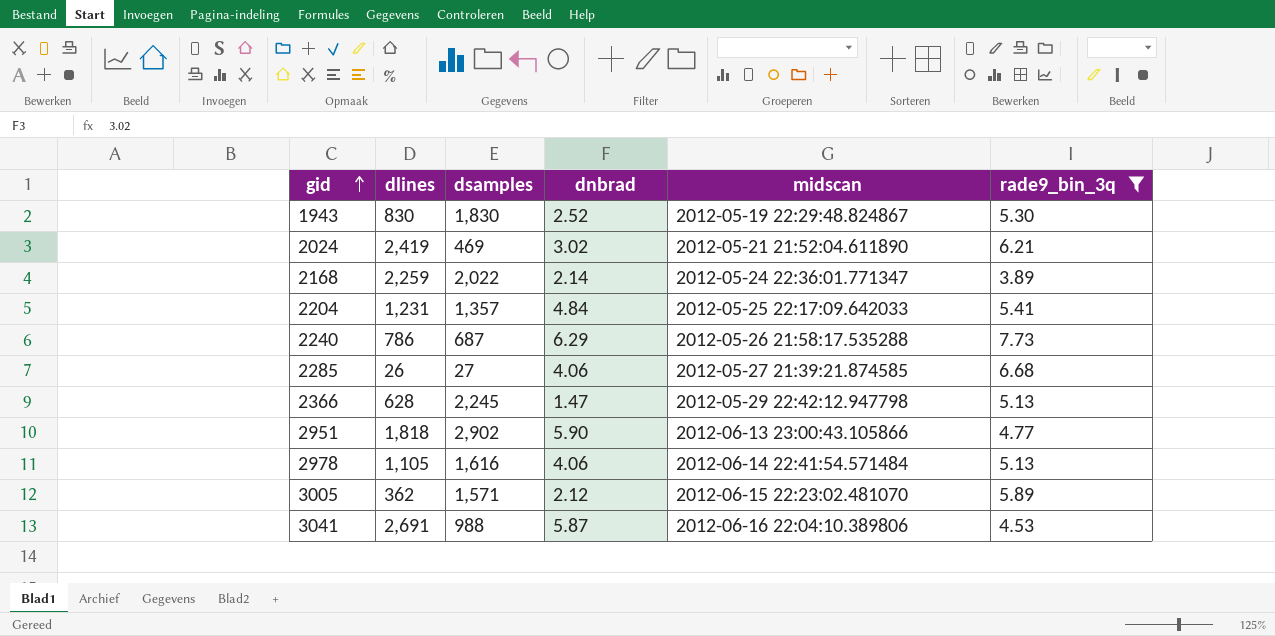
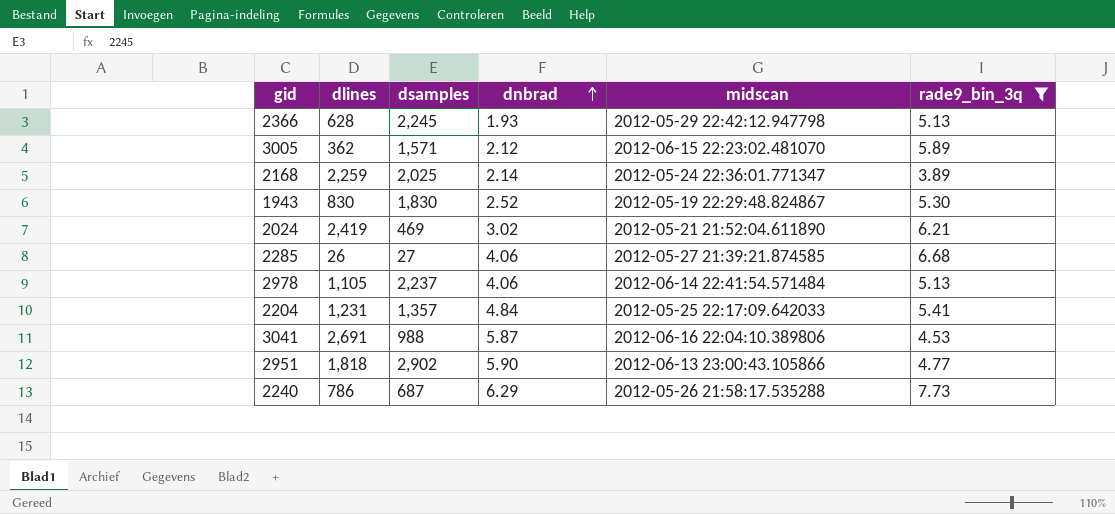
row order: gid ascending -> dnbrad ascending
2366 | dnbrad: 1.47 -> 1.93
2168 | dsamples: 2,022 -> 2,025
2978 | dsamples: 1,616 -> 2,237

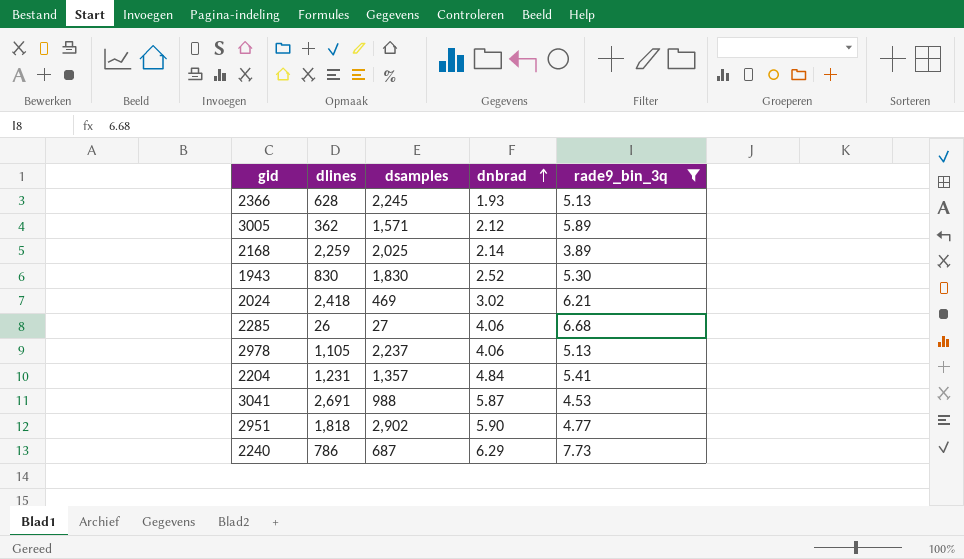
column midscan | position: 5 -> none
2024 | dlines: 2,419 -> 2,418

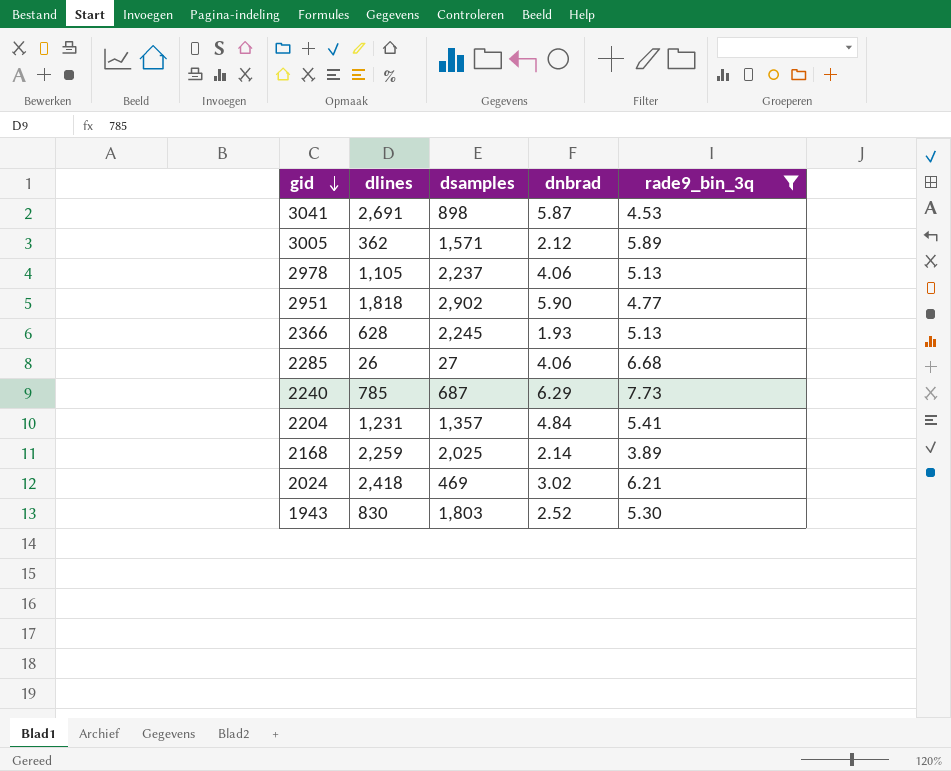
row order: dnbrad ascending -> gid descending
3041 | dsamples: 988 -> 898
2240 | dlines: 786 -> 785
1943 | dsamples: 1,830 -> 1,803

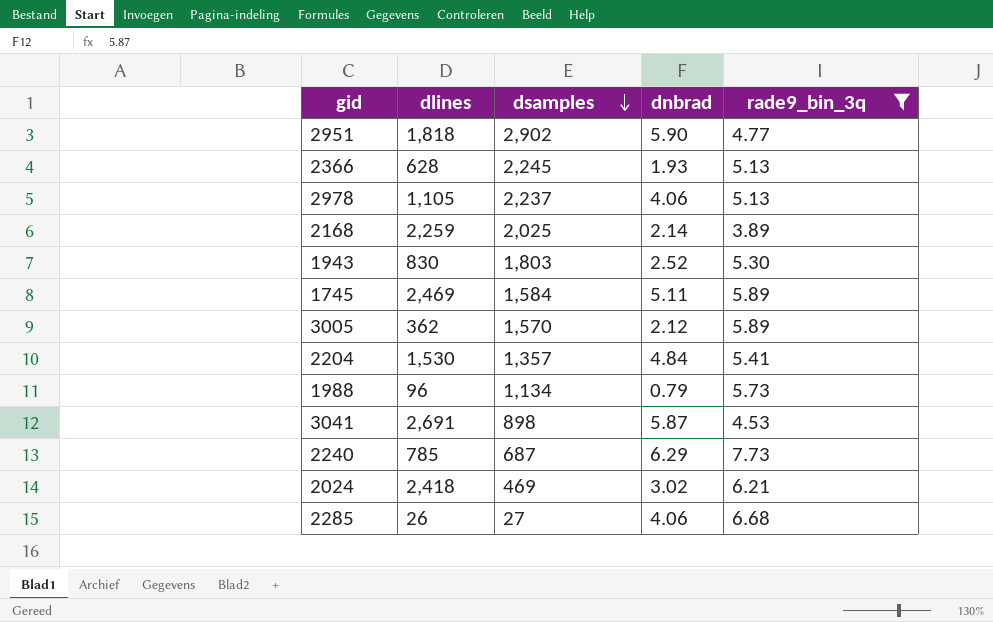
row order: gid descending -> dsamples descending
row 1745: none -> 2,469 | 1,584 | 5.11 | 5.89
3005 | dsamples: 1,571 -> 1,570
2204 | dlines: 1,231 -> 1,530
row 1988: none -> 96 | 1,134 | 0.79 | 5.73

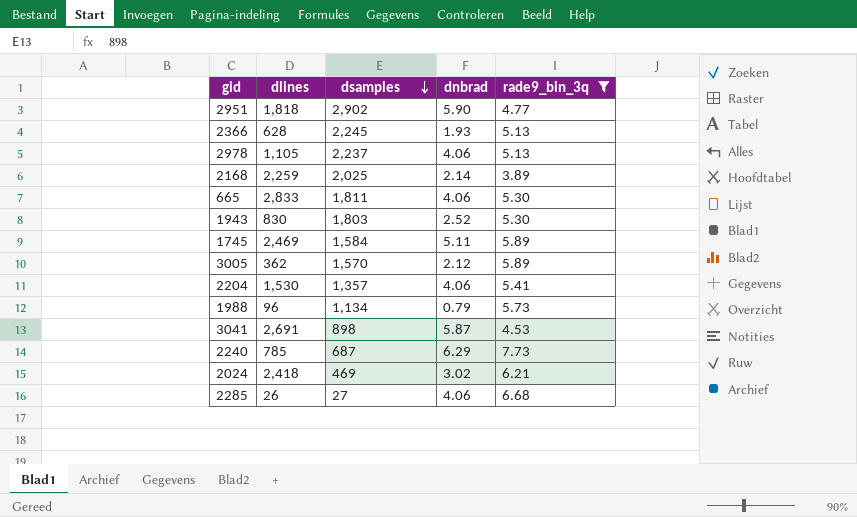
row 665: none -> 2,833 | 1,811 | 4.06 | 5.30
2204 | dnbrad: 4.84 -> 4.06

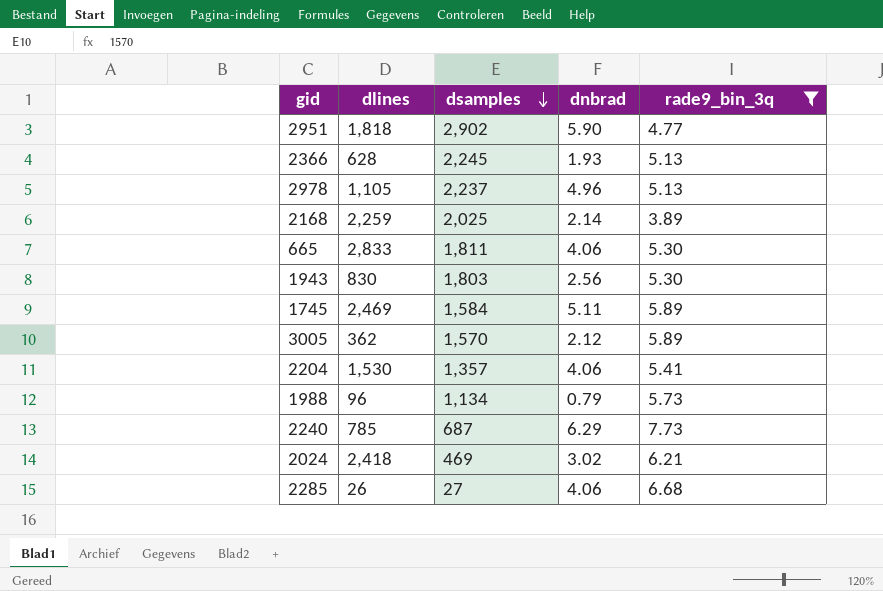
row 3041: 2,691 | 898 | 5.87 | 4.53 -> none
2978 | dnbrad: 4.06 -> 4.96
1943 | dnbrad: 2.52 -> 2.56

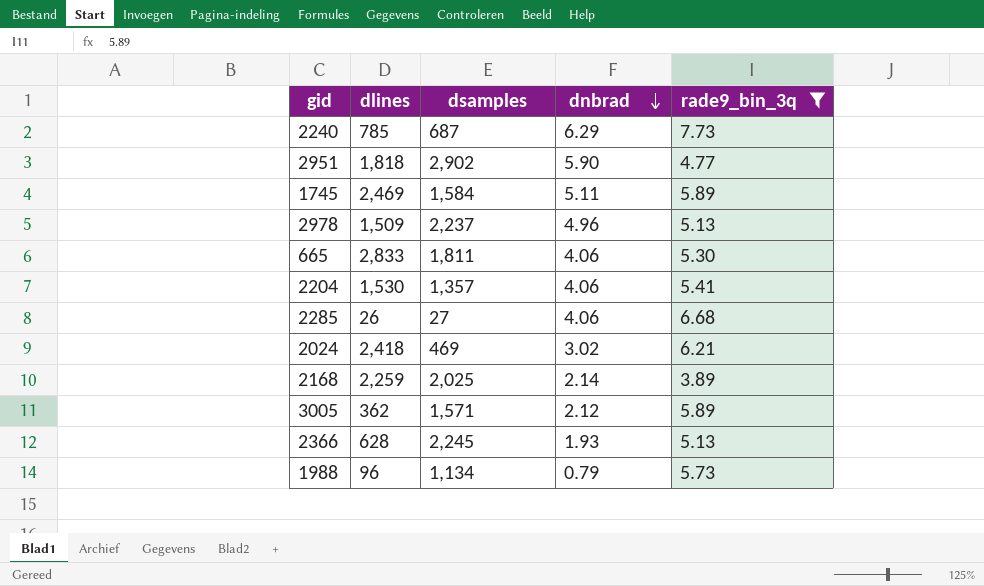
row order: dsamples descending -> dnbrad descending
row 1943: 830 | 1,803 | 2.56 | 5.30 -> none
2978 | dlines: 1,105 -> 1,509
3005 | dsamples: 1,570 -> 1,571

